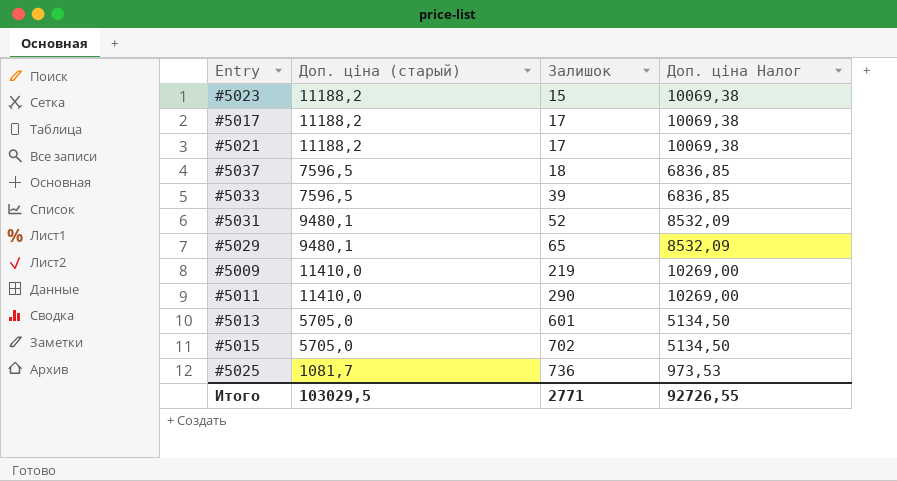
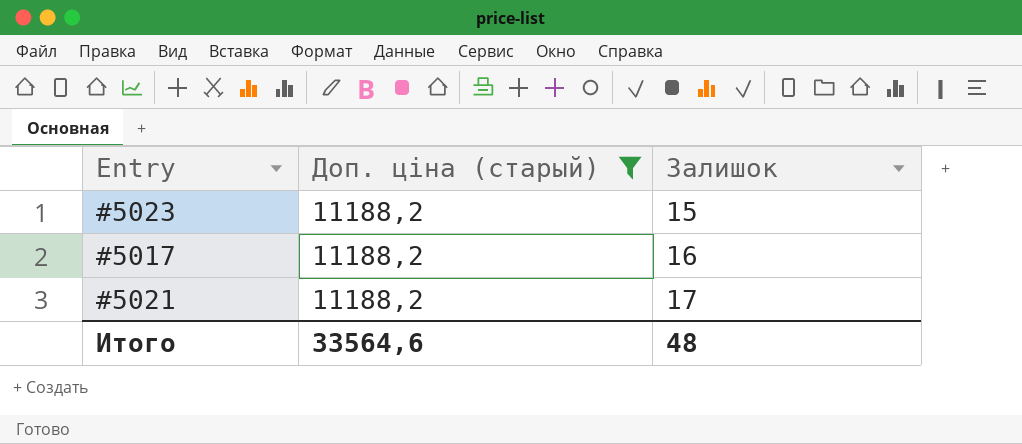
filter: none -> Доп. ціна (старый) = 11188,2
column Доп. ціна Налог | formula: [Доп. ціна (старый)] * 0,9 -> none
#5017 | Залишок: 17 -> 16
Итого | Доп. ціна (старый): 103029,5 -> 33564,6
Итого | Залишок: 2771 -> 48

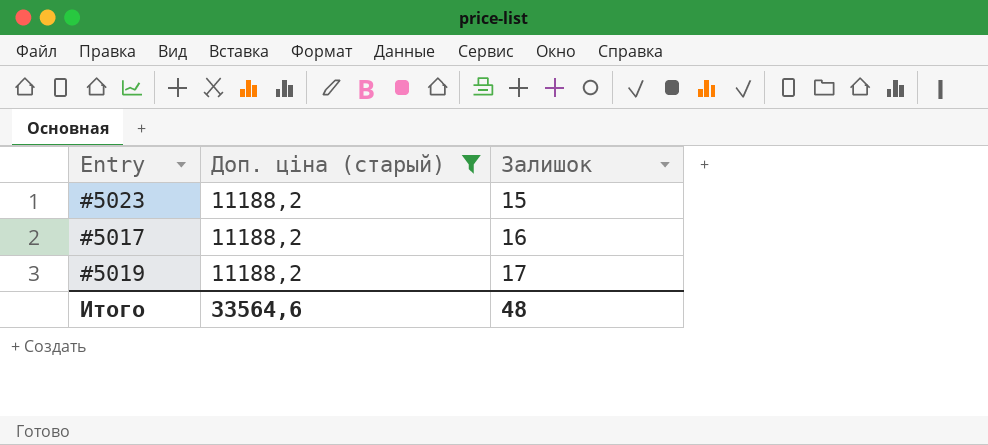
row #5021: 11188,2 | 17 -> none
row #5019: none -> 11188,2 | 17

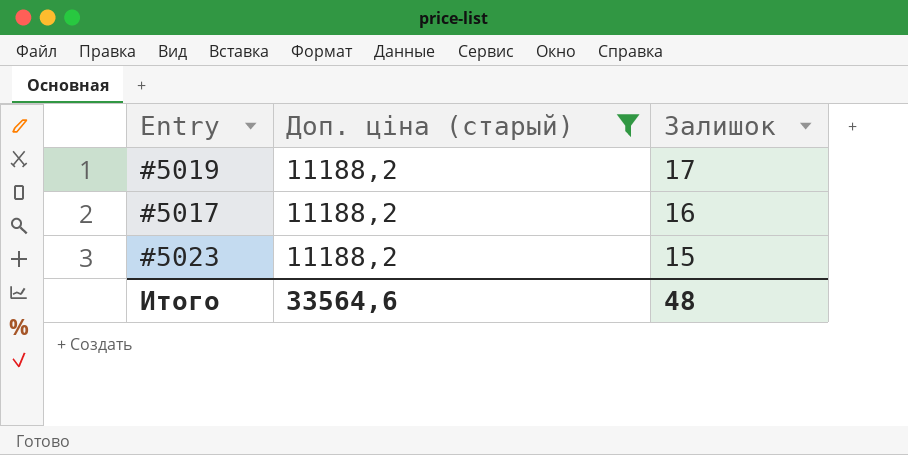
row order: Залишок ascending -> Залишок descending

